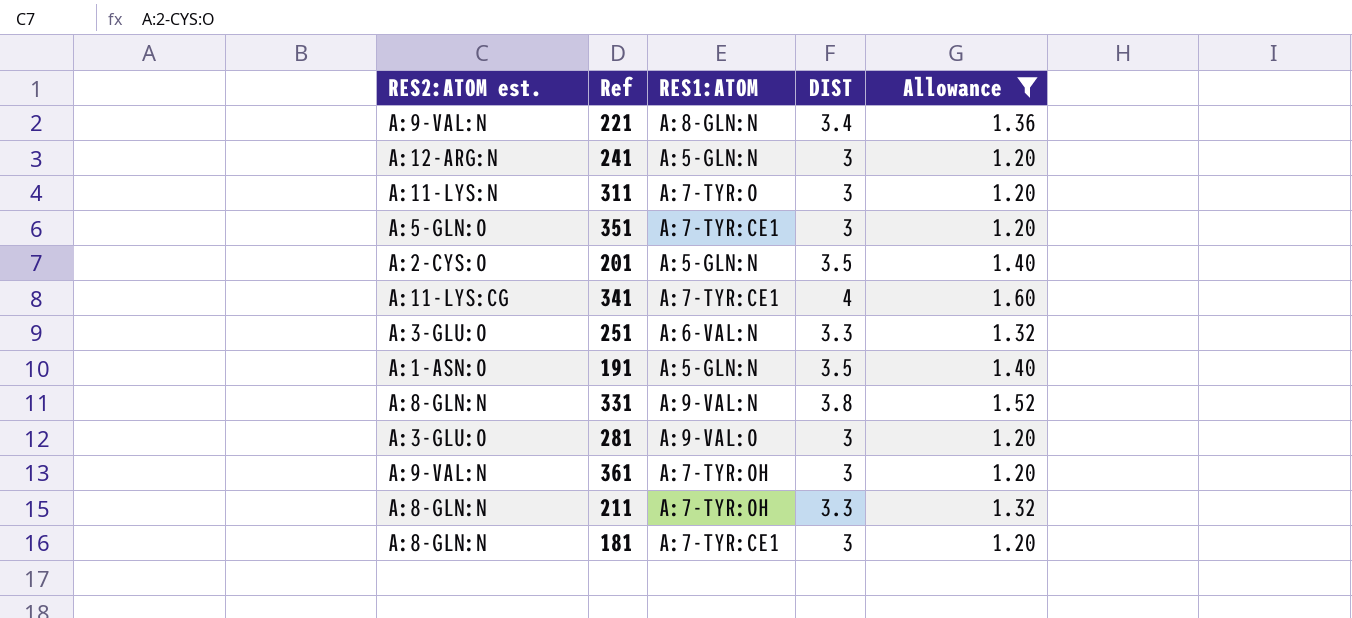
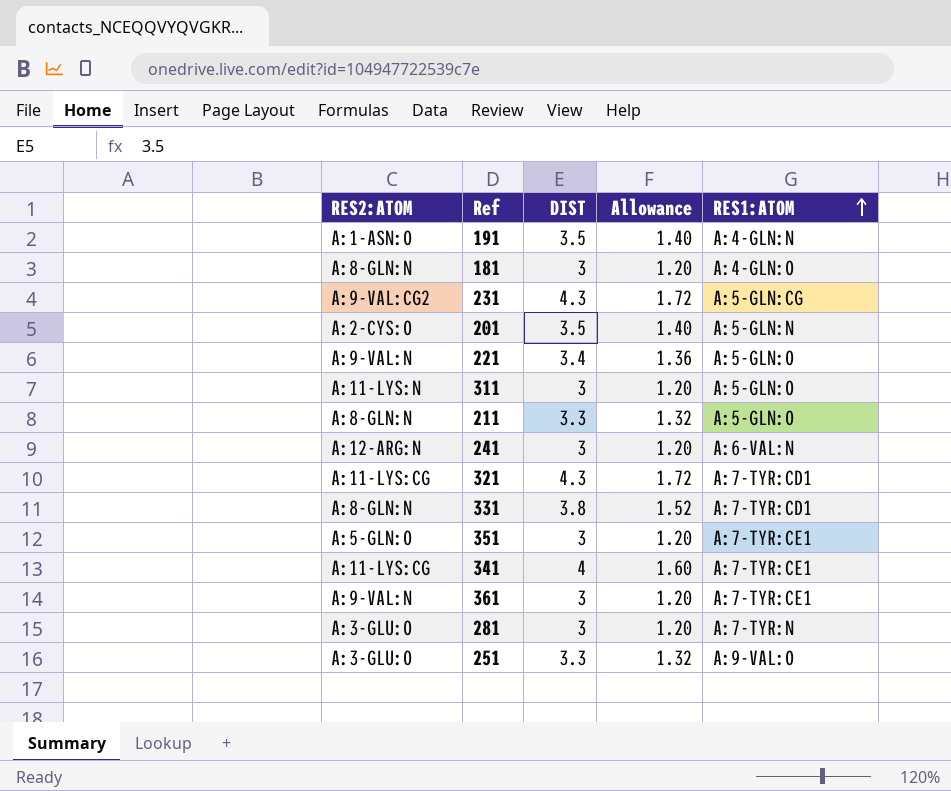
filter: Allowance != 1.72 -> none
row order: none -> RES1:ATOM ascending
column name: RES2:ATOM est. -> RES2:ATOM
column RES1:ATOM | position: 3 -> 5
191 | RES1:ATOM: A:5-GLN:N -> A:4-GLN:N
181 | RES1:ATOM: A:7-TYR:CE1 -> A:4-GLN:O
221 | RES1:ATOM: A:8-GLN:N -> A:5-GLN:O
311 | RES1:ATOM: A:7-TYR:O -> A:5-GLN:O
211 | RES1:ATOM: A:7-TYR:OH -> A:5-GLN:O
241 | RES1:ATOM: A:5-GLN:N -> A:6-VAL:N
331 | RES1:ATOM: A:9-VAL:N -> A:7-TYR:CD1
361 | RES1:ATOM: A:7-TYR:OH -> A:7-TYR:CE1
281 | RES1:ATOM: A:9-VAL:O -> A:7-TYR:N
251 | RES1:ATOM: A:6-VAL:N -> A:9-VAL:O

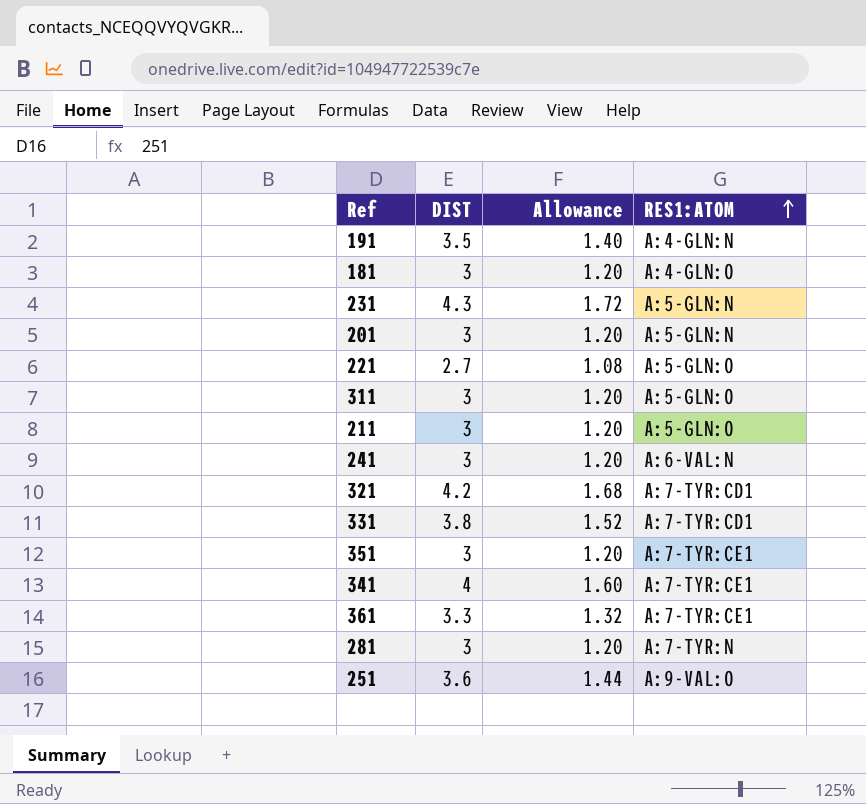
column RES2:ATOM | position: 1 -> none
231 | RES1:ATOM: A:5-GLN:CG -> A:5-GLN:N
201 | DIST: 3.5 -> 3
201 | Allowance: 1.40 -> 1.20
221 | DIST: 3.4 -> 2.7
221 | Allowance: 1.36 -> 1.08
211 | DIST: 3.3 -> 3
211 | Allowance: 1.32 -> 1.20
321 | DIST: 4.3 -> 4.2
321 | Allowance: 1.72 -> 1.68
361 | DIST: 3 -> 3.3
361 | Allowance: 1.20 -> 1.32
251 | DIST: 3.3 -> 3.6
251 | Allowance: 1.32 -> 1.44

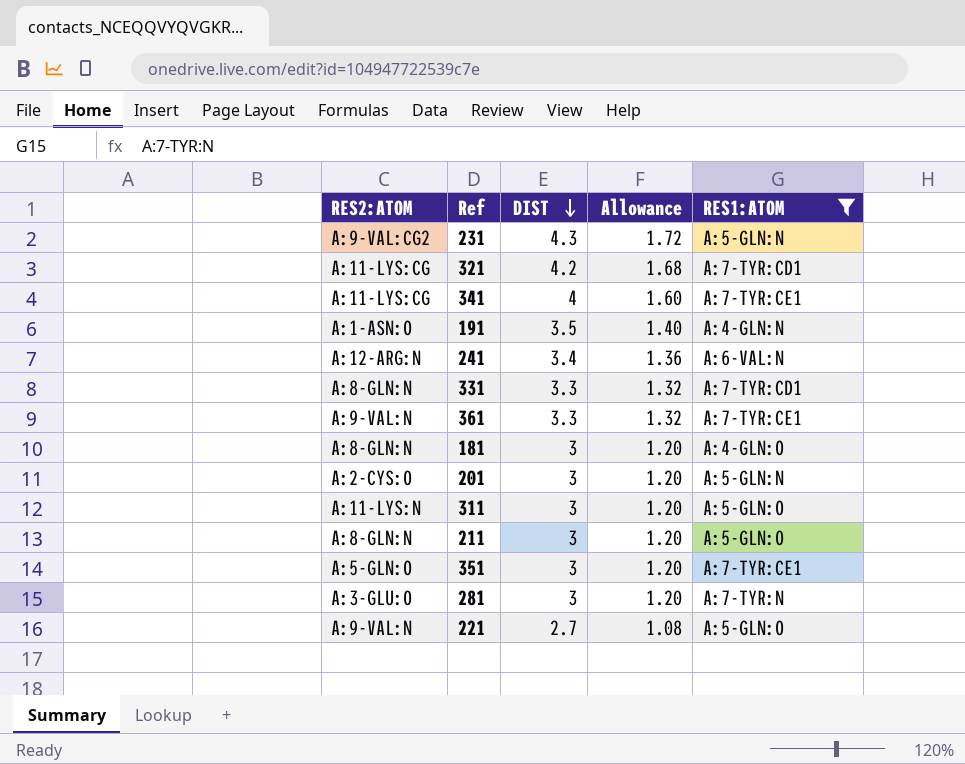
filter: none -> RES1:ATOM != A:9-VAL:O
row order: RES1:ATOM ascending -> DIST descending
column RES2:ATOM | position: none -> 1
241 | DIST: 3 -> 3.4
241 | Allowance: 1.20 -> 1.36
331 | DIST: 3.8 -> 3.3
331 | Allowance: 1.52 -> 1.32

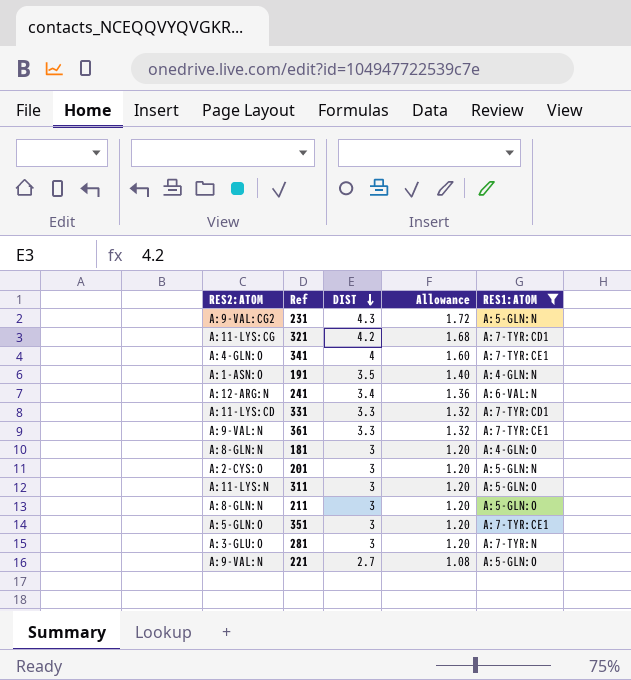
341 | RES2:ATOM: A:11-LYS:CG -> A:4-GLN:O
331 | RES2:ATOM: A:8-GLN:N -> A:11-LYS:CD

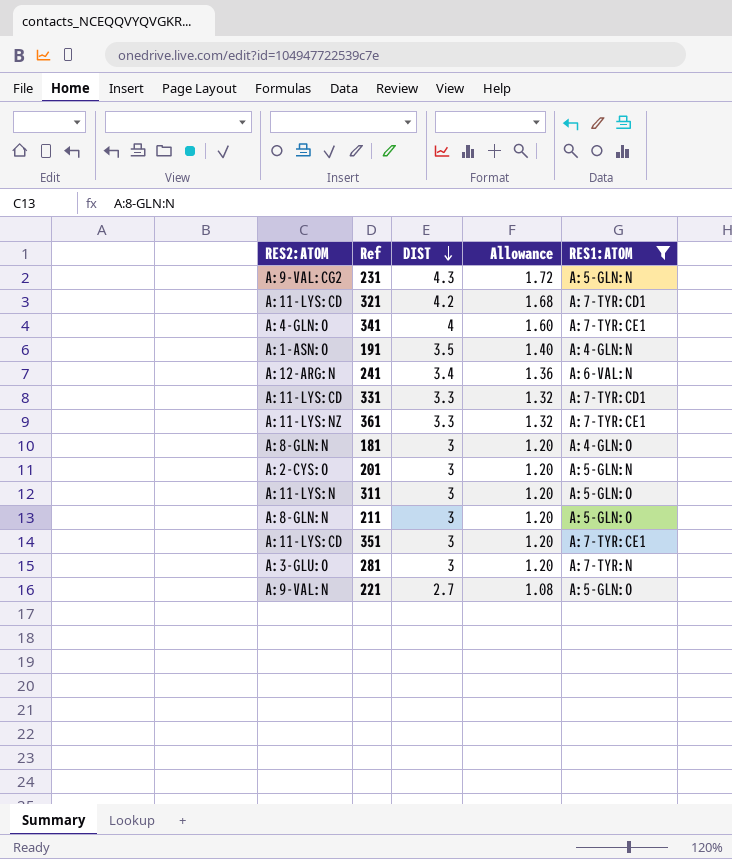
321 | RES2:ATOM: A:11-LYS:CG -> A:11-LYS:CD
361 | RES2:ATOM: A:9-VAL:N -> A:11-LYS:NZ
351 | RES2:ATOM: A:5-GLN:O -> A:11-LYS:CD

